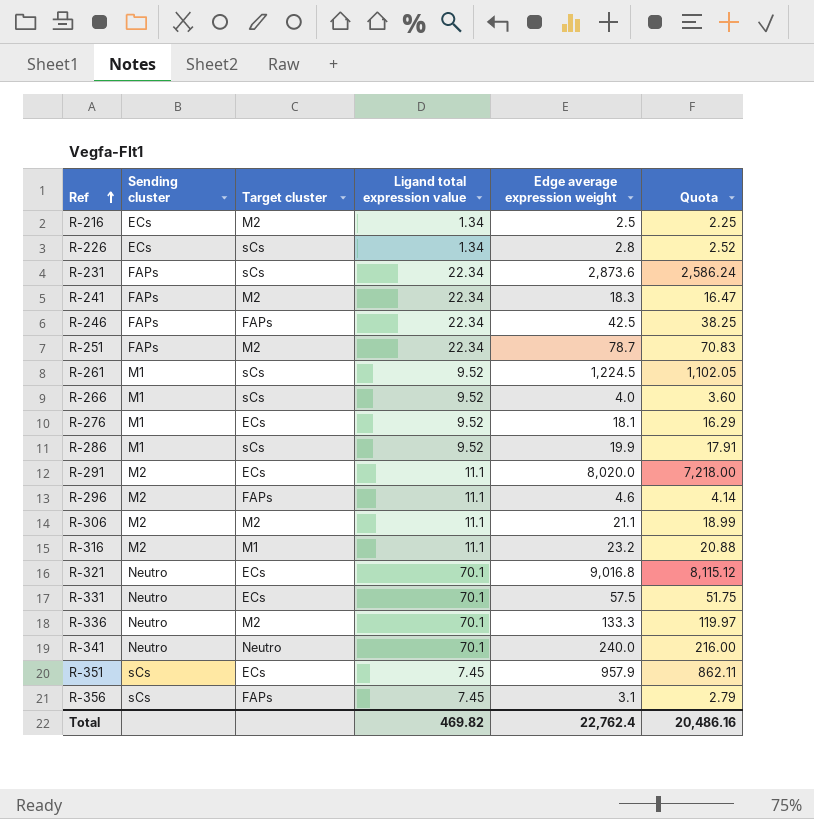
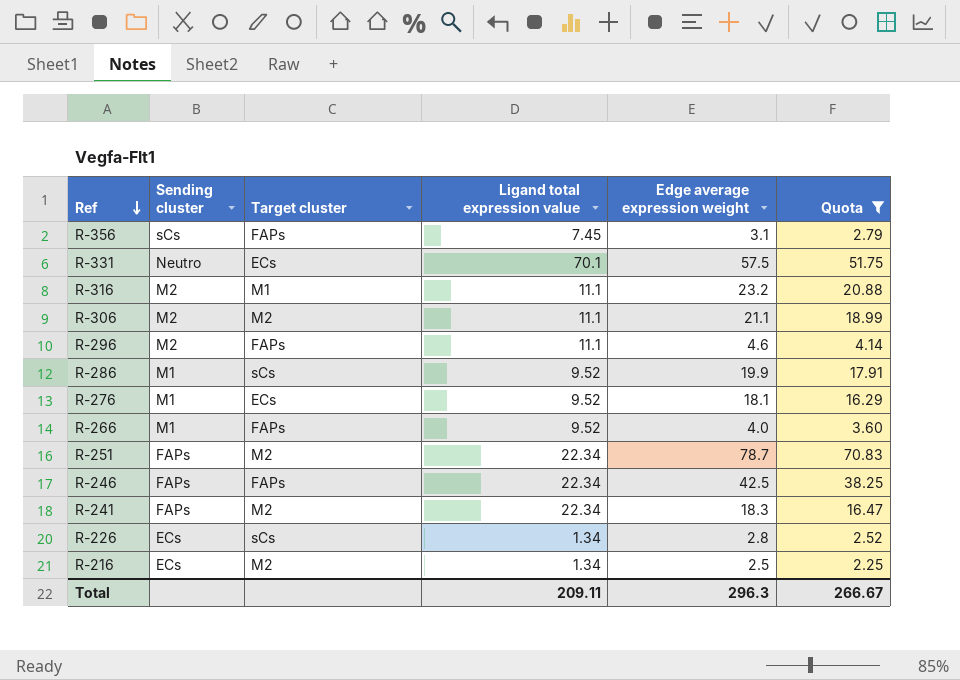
filter: none -> Quota <= 70.83
row order: Ref ascending -> Ref descending
R-266 | Target cluster: sCs -> FAPs
Total | Ligand total expression value: 469.82 -> 209.11
Total | Edge average expression weight: 22,762.4 -> 296.3
Total | Quota: 20,486.16 -> 266.67

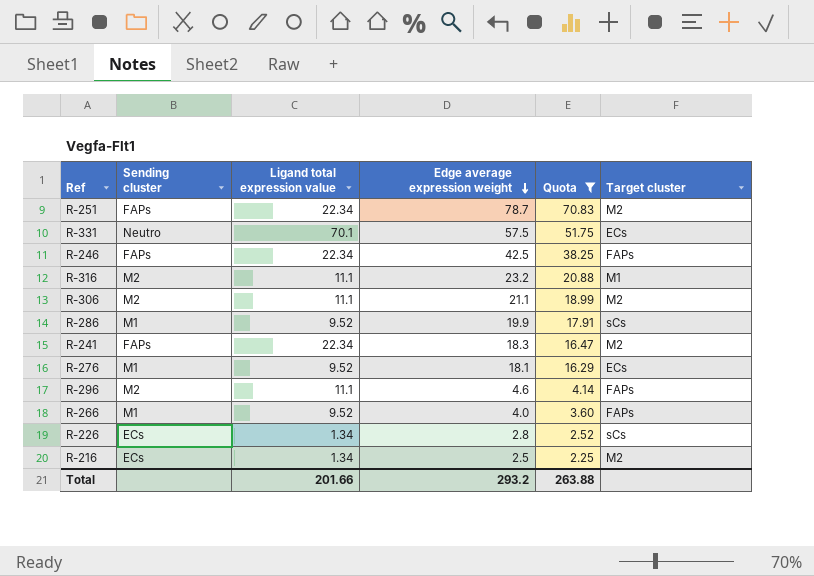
row order: Ref descending -> Edge average expression weight descending
column Target cluster | position: 3 -> 6
row R-356: sCs | FAPs | 7.45 | 3.1 | 2.79 -> none
Total | Ligand total expression value: 209.11 -> 201.66
Total | Edge average expression weight: 296.3 -> 293.2
Total | Quota: 266.67 -> 263.88

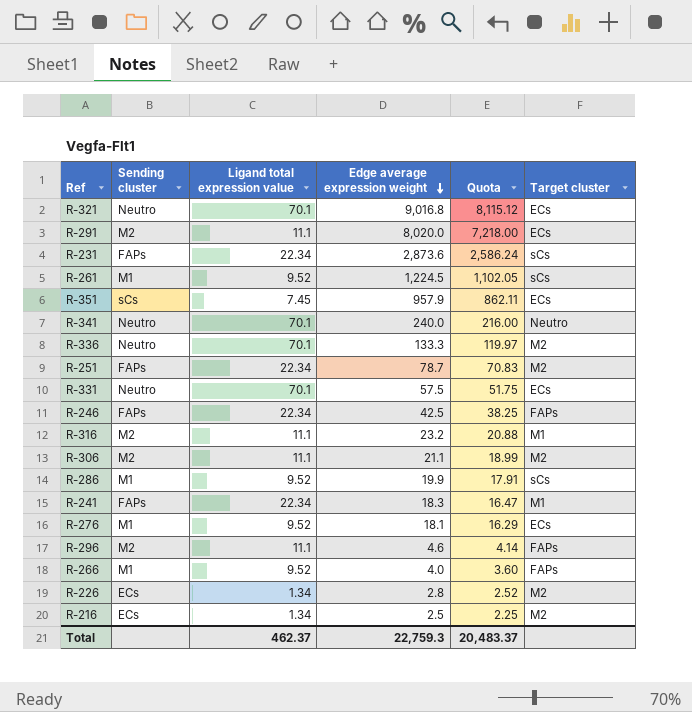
filter: Quota <= 70.83 -> none
R-241 | Target cluster: M2 -> M1
R-226 | Target cluster: sCs -> M2
Total | Ligand total expression value: 201.66 -> 462.37
Total | Edge average expression weight: 293.2 -> 22,759.3
Total | Quota: 263.88 -> 20,483.37

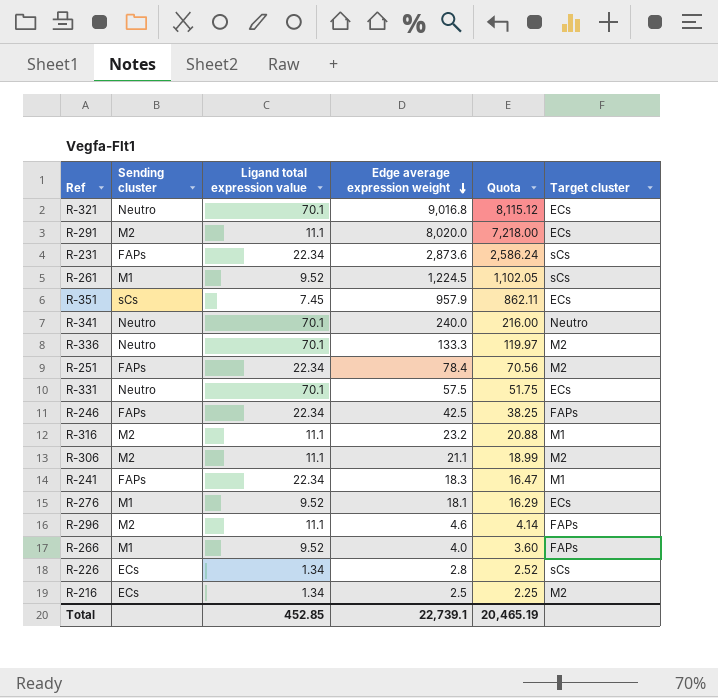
row R-286: M1 | 9.52 | 19.9 | 17.91 | sCs -> none
R-251 | Edge average expression weight: 78.7 -> 78.4
R-251 | Quota: 70.83 -> 70.56
R-226 | Target cluster: M2 -> sCs
Total | Ligand total expression value: 462.37 -> 452.85
Total | Edge average expression weight: 22,759.3 -> 22,739.1
Total | Quota: 20,483.37 -> 20,465.19

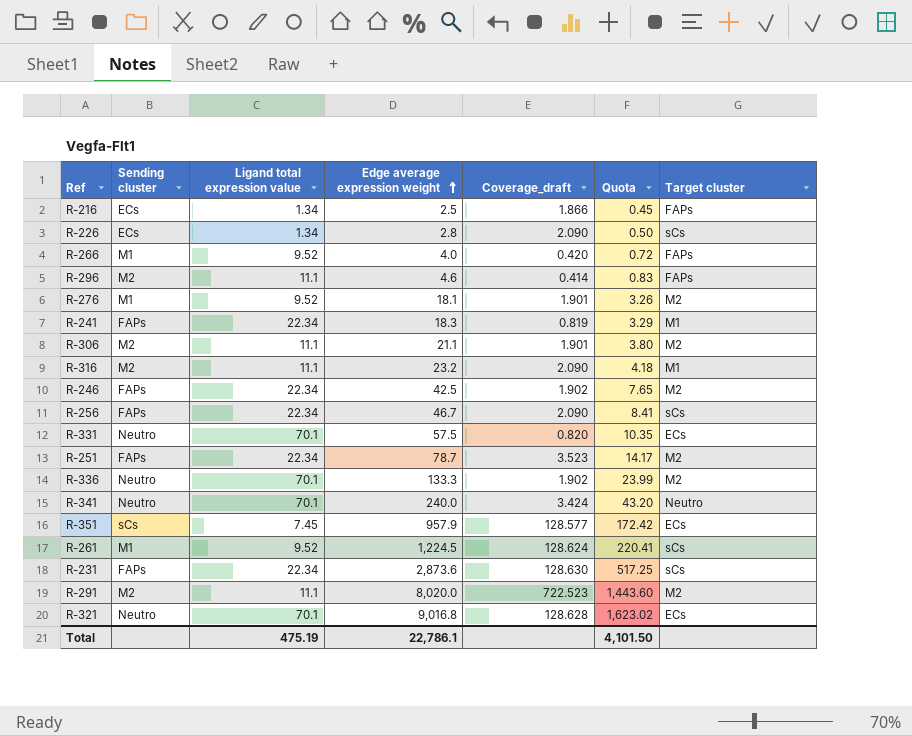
row order: Edge average expression weight descending -> Edge average expression weight ascending
column Coverage_draft | formula: none -> [Edge average expression weight] / [Ligand total expression value]
column Quota | formula: [Edge average expression weight] * 0.9 -> [Edge average expression weight] * 0.18
R-216 | Target cluster: M2 -> FAPs
R-276 | Target cluster: ECs -> M2
R-246 | Target cluster: FAPs -> M2
row R-256: none -> FAPs | 22.34 | 46.7 | 2.090 | 8.41 | sCs
R-251 | Edge average expression weight: 78.4 -> 78.7
R-291 | Target cluster: ECs -> M2
Total | Ligand total expression value: 452.85 -> 475.19
Total | Edge average expression weight: 22,739.1 -> 22,786.1
Total | Quota: 20,465.19 -> 4,101.50

